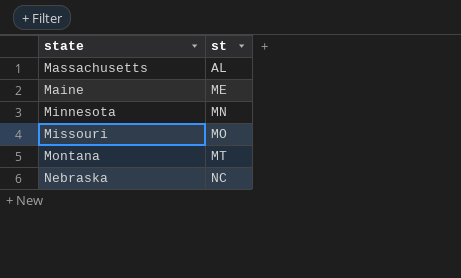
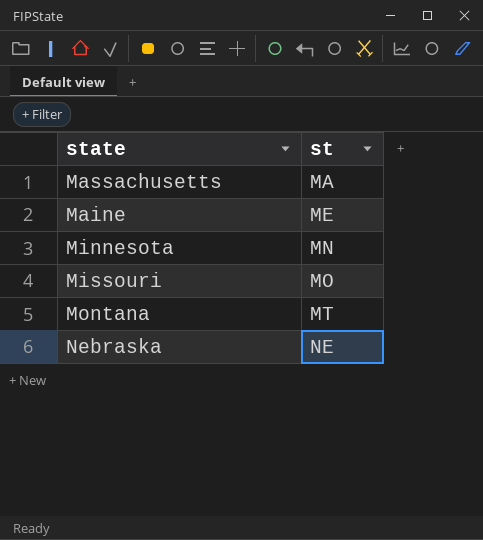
Massachusetts | st: AL -> MA
Nebraska | st: NC -> NE

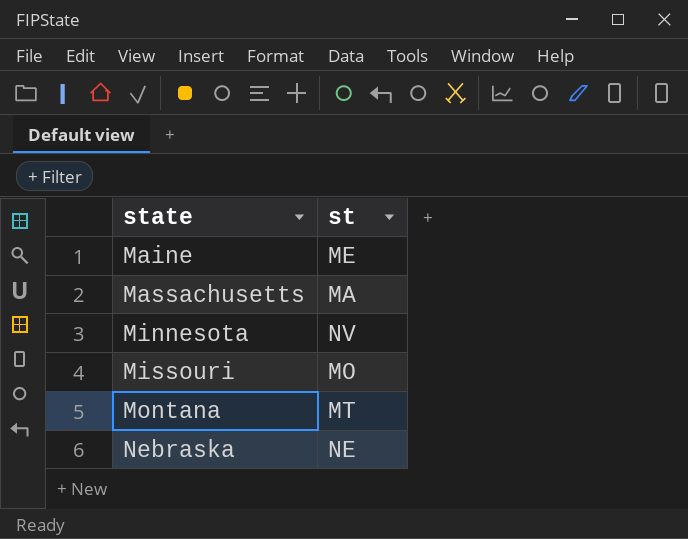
row order: st ascending -> state ascending
Minnesota | st: MN -> NV

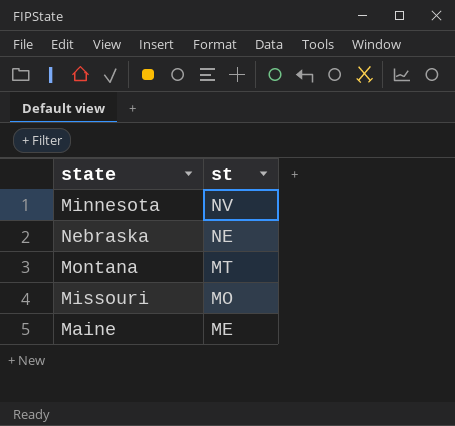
row order: state ascending -> st descending
row Massachusetts: MA -> none

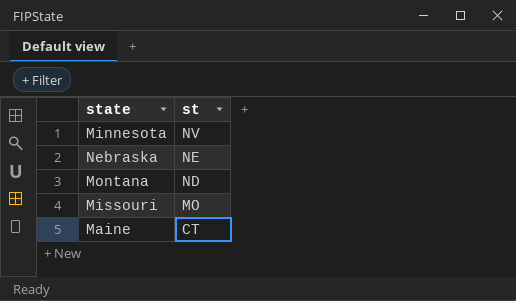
Montana | st: MT -> ND
Maine | st: ME -> CT

